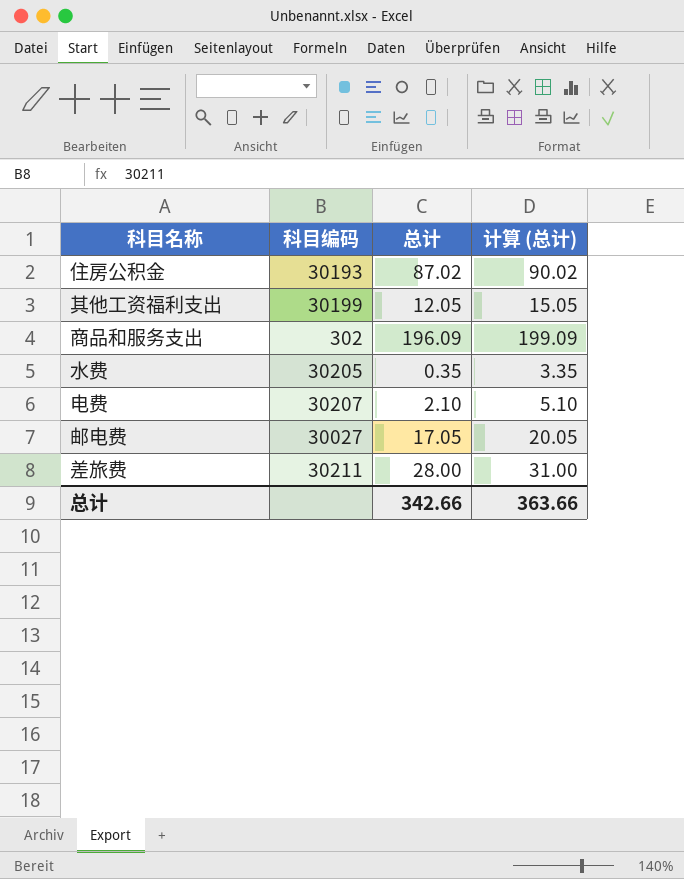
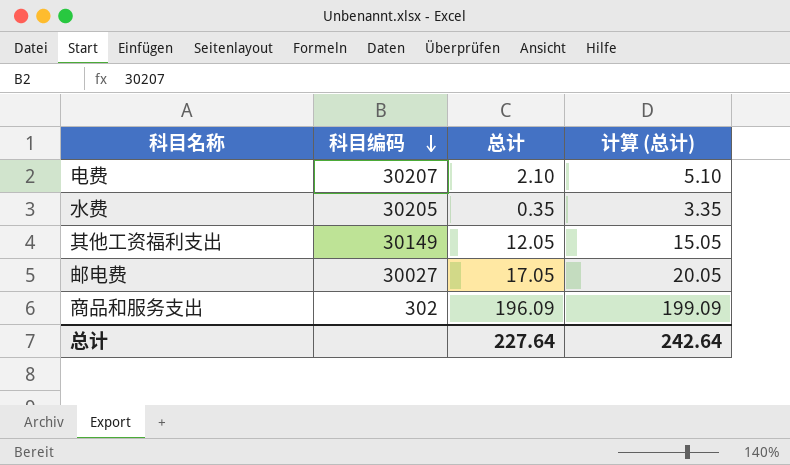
row order: none -> 科目编码 descending
row 住房公积金: 30193 | 87.02 | 90.02 -> none
row 差旅费: 30211 | 28.00 | 31.00 -> none
其他工资福利支出 | 科目编码: 30199 -> 30149
总计 | 总计: 342.66 -> 227.64
总计 | 计算 (总计): 363.66 -> 242.64

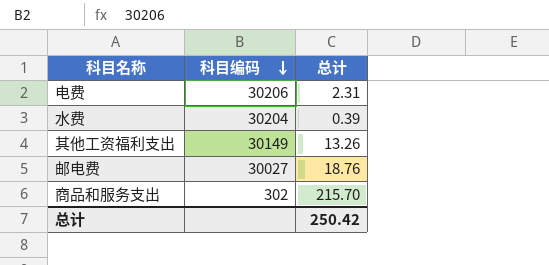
column 计算 (总计) | formula: [总计] + 3 -> none
电费 | 科目编码: 30207 -> 30206
电费 | 总计: 2.10 -> 2.31
水费 | 科目编码: 30205 -> 30204
水费 | 总计: 0.35 -> 0.39
其他工资福利支出 | 总计: 12.05 -> 13.26
邮电费 | 总计: 17.05 -> 18.76
商品和服务支出 | 总计: 196.09 -> 215.70
总计 | 总计: 227.64 -> 250.42

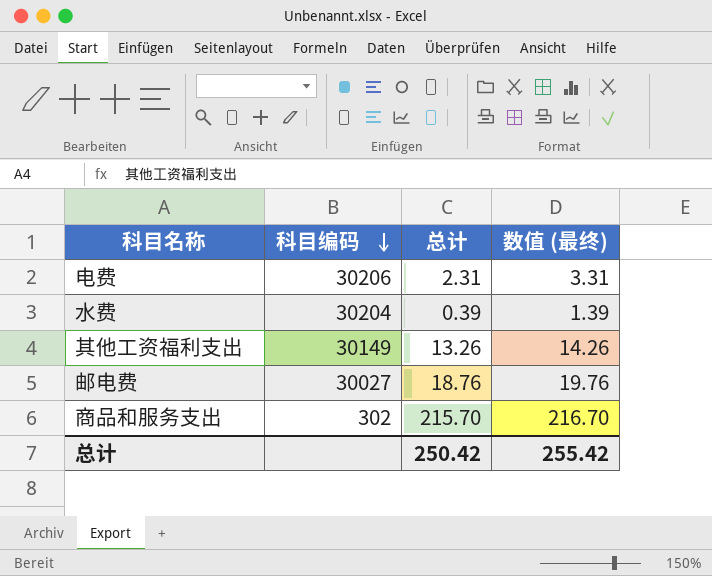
column 数值 (最终) | formula: none -> [总计] + 1

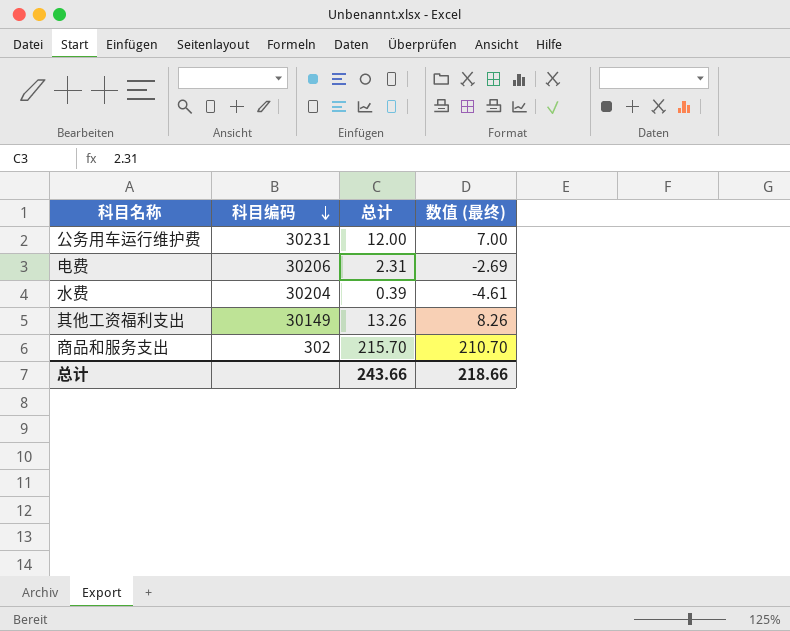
column 数值 (最终) | formula: [总计] + 1 -> [总计] - 5
row 邮电费: 30027 | 18.76 | 19.76 -> none
row 公务用车运行维护费: none -> 30231 | 12.00 | 7.00
总计 | 总计: 250.42 -> 243.66
总计 | 数值 (最终): 255.42 -> 218.66

